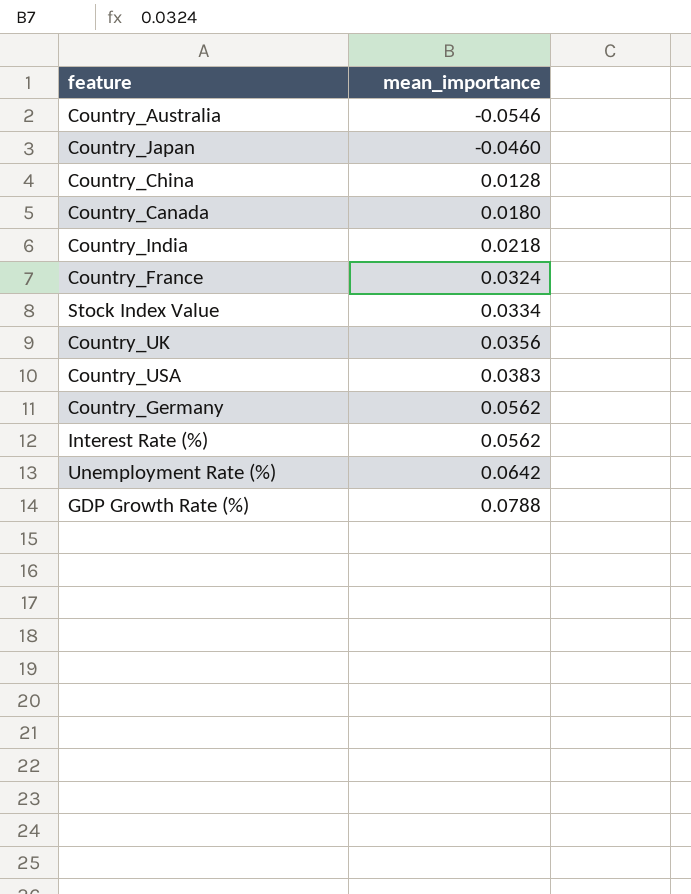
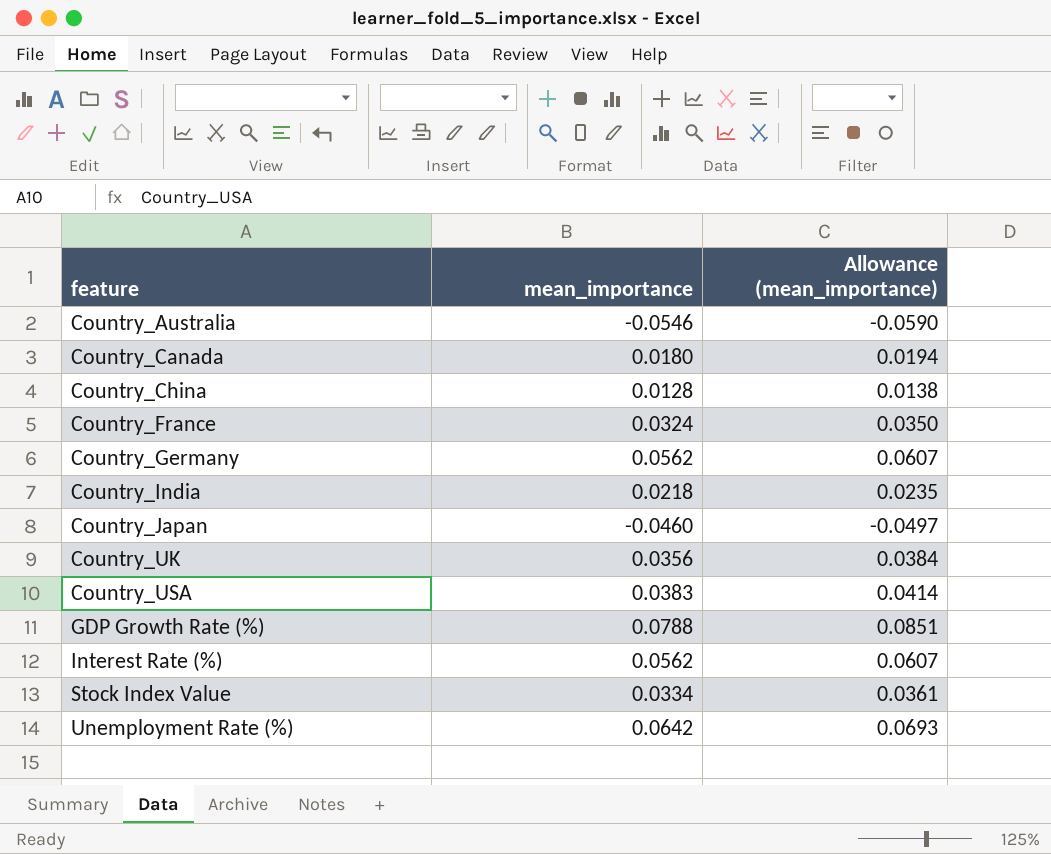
row order: mean_importance ascending -> feature ascending
column Allowance (mean_importance) | formula: none -> [mean_importance] * 1.08

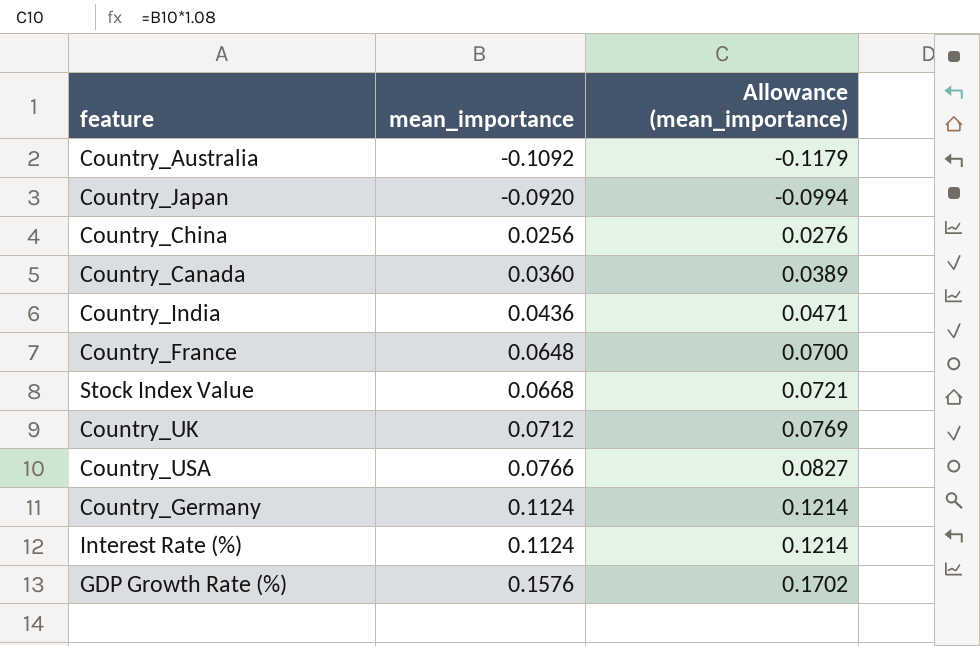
row order: feature ascending -> mean_importance ascending
row Unemployment Rate (%): 0.0642 | 0.0693 -> none
Country_Australia | mean_importance: -0.0546 -> -0.1092
Country_Australia | Allowance (mean_importance): -0.0590 -> -0.1179
Country_Japan | mean_importance: -0.0460 -> -0.0920
Country_Japan | Allowance (mean_importance): -0.0497 -> -0.0994
Country_China | mean_importance: 0.0128 -> 0.0256
Country_China | Allowance (mean_importance): 0.0138 -> 0.0276
Country_Canada | mean_importance: 0.0180 -> 0.0360
Country_Canada | Allowance (mean_importance): 0.0194 -> 0.0389
Country_India | mean_importance: 0.0218 -> 0.0436
Country_India | Allowance (mean_importance): 0.0235 -> 0.0471
Country_France | mean_importance: 0.0324 -> 0.0648
Country_France | Allowance (mean_importance): 0.0350 -> 0.0700
Stock Index Value | mean_importance: 0.0334 -> 0.0668
Stock Index Value | Allowance (mean_importance): 0.0361 -> 0.0721
Country_UK | mean_importance: 0.0356 -> 0.0712
Country_UK | Allowance (mean_importance): 0.0384 -> 0.0769
Country_USA | mean_importance: 0.0383 -> 0.0766
Country_USA | Allowance (mean_importance): 0.0414 -> 0.0827
Country_Germany | mean_importance: 0.0562 -> 0.1124
Country_Germany | Allowance (mean_importance): 0.0607 -> 0.1214
Interest Rate (%) | mean_importance: 0.0562 -> 0.1124
Interest Rate (%) | Allowance (mean_importance): 0.0607 -> 0.1214
GDP Growth Rate (%) | mean_importance: 0.0788 -> 0.1576
GDP Growth Rate (%) | Allowance (mean_importance): 0.0851 -> 0.1702

